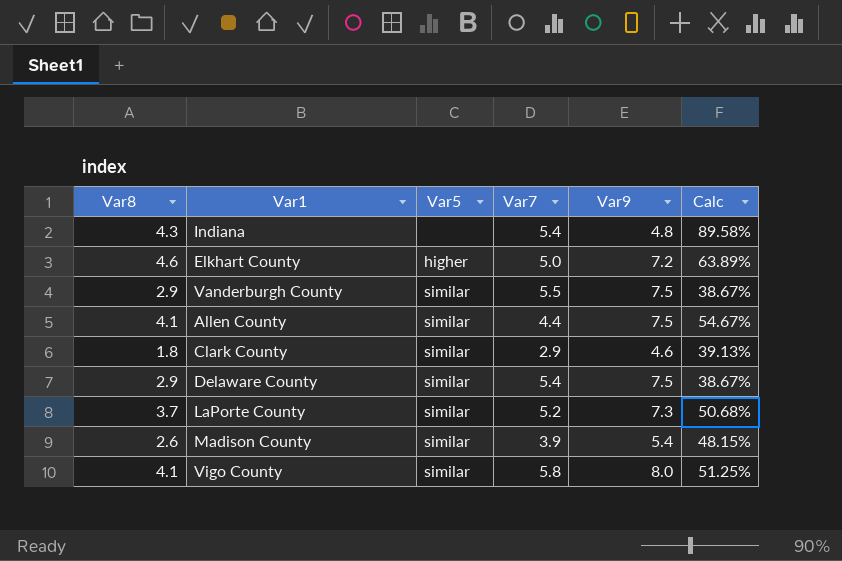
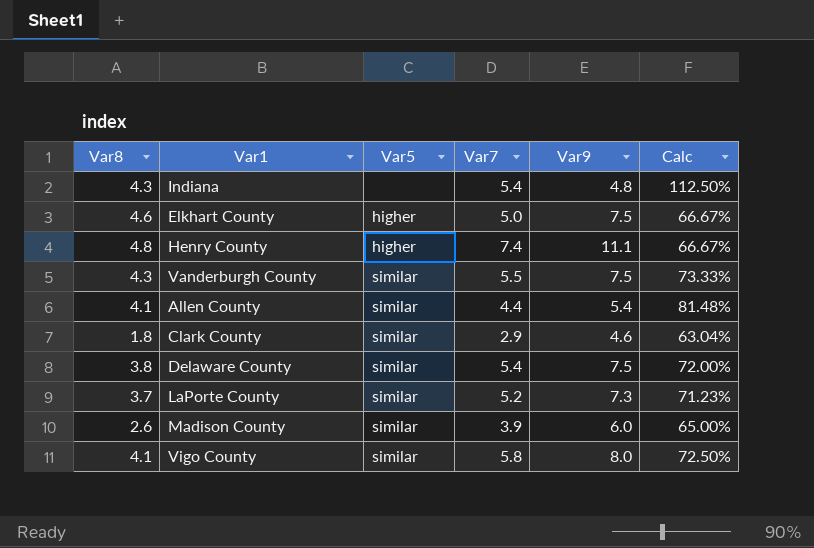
column Calc | formula: [Var8] / [Var9] -> [Var7] / [Var9]
Elkhart County | Var9: 7.2 -> 7.5
row Henry County: none -> 4.8 | higher | 7.4 | 11.1 | 66.67%
Vanderburgh County | Var8: 2.9 -> 4.3
Allen County | Var9: 7.5 -> 5.4
Delaware County | Var8: 2.9 -> 3.8
Madison County | Var9: 5.4 -> 6.0

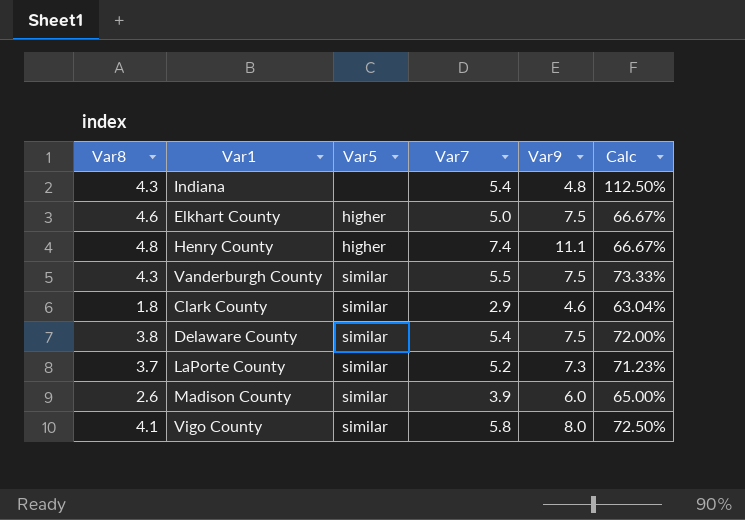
row Allen County: 4.1 | similar | 4.4 | 5.4 | 81.48% -> none

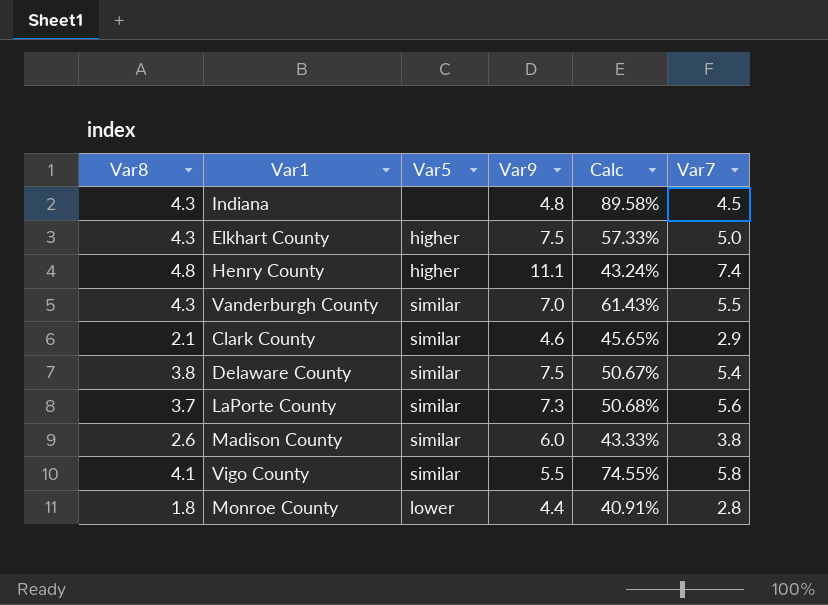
column Calc | formula: [Var7] / [Var9] -> [Var8] / [Var9]
column Var7 | position: 4 -> 6
Indiana | Var7: 5.4 -> 4.5
Elkhart County | Var8: 4.6 -> 4.3
Vanderburgh County | Var9: 7.5 -> 7.0
Clark County | Var8: 1.8 -> 2.1
LaPorte County | Var7: 5.2 -> 5.6
Madison County | Var7: 3.9 -> 3.8
Vigo County | Var9: 8.0 -> 5.5
row Monroe County: none -> 1.8 | lower | 4.4 | 40.91% | 2.8

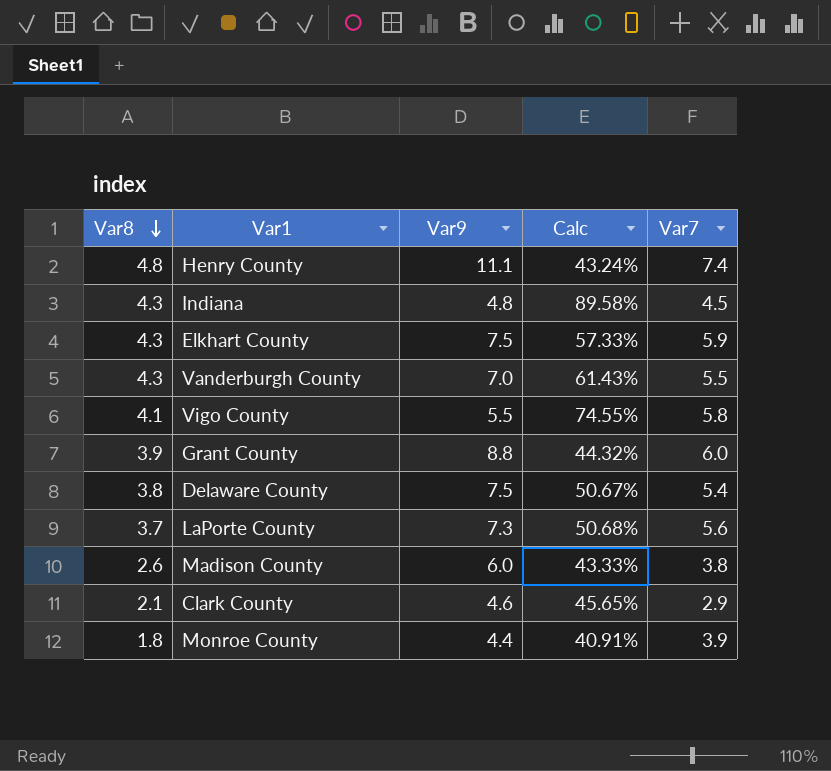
row order: none -> Var8 descending
column Var5 | position: 3 -> none
Elkhart County | Var7: 5.0 -> 5.9
row Grant County: none -> 3.9 | 8.8 | 44.32% | 6.0
Monroe County | Var7: 2.8 -> 3.9

